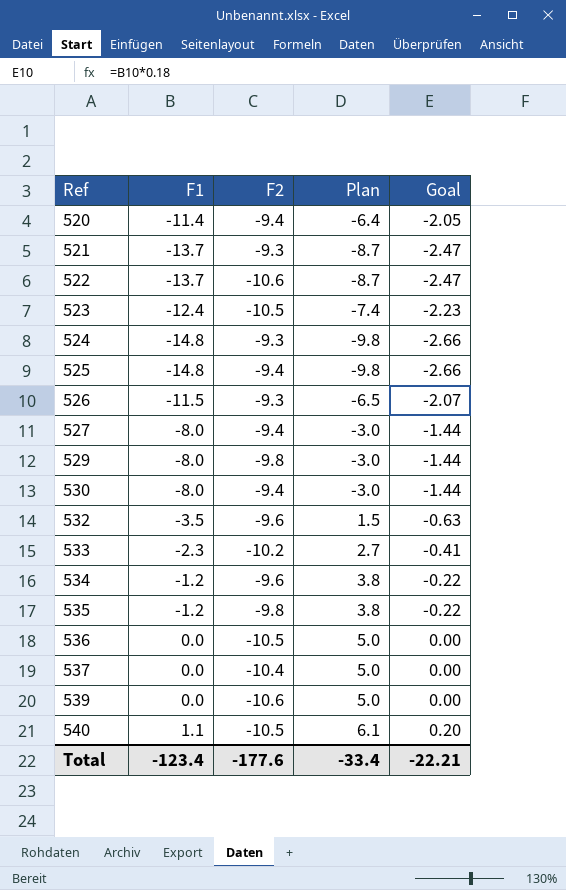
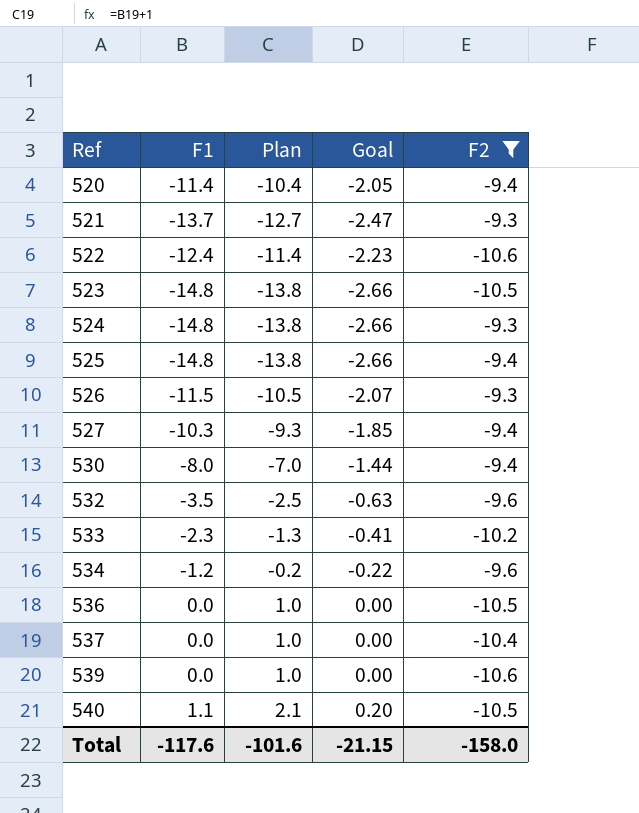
filter: none -> F2 != -9.8
column Plan | formula: [F1] + 5 -> [F1] + 1
column F2 | position: 3 -> 5
522 | F1: -13.7 -> -12.4
522 | Goal: -2.47 -> -2.23
523 | F1: -12.4 -> -14.8
523 | Goal: -2.23 -> -2.66
527 | F1: -8.0 -> -10.3
527 | Goal: -1.44 -> -1.85
Total | F1: -123.4 -> -117.6
Total | Plan: -33.4 -> -101.6
Total | Goal: -22.21 -> -21.15
Total | F2: -177.6 -> -158.0

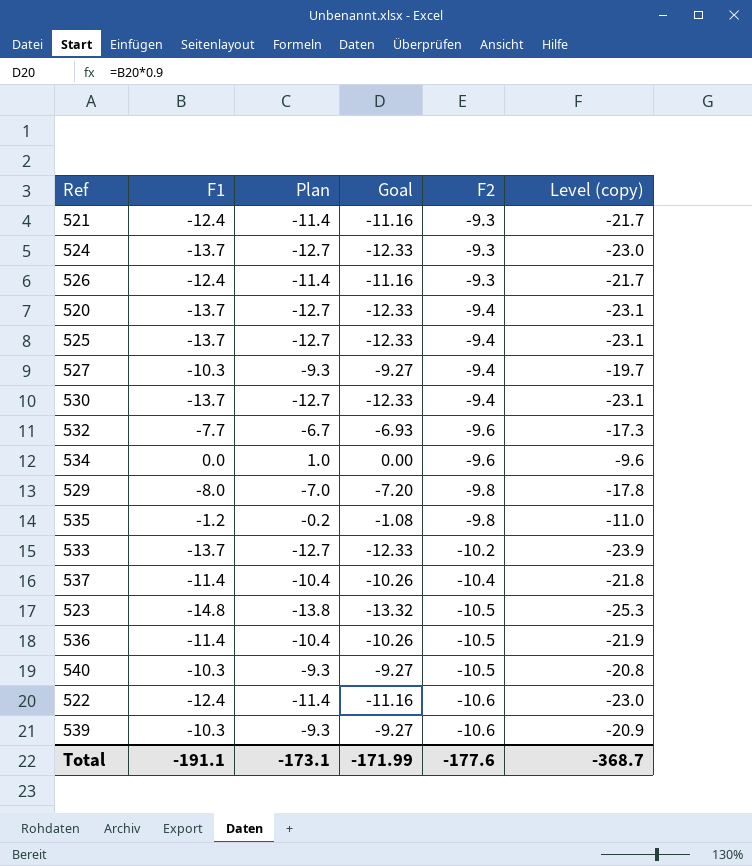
filter: F2 != -9.8 -> none
row order: Ref ascending -> F2 descending
column Goal | formula: [F1] * 0.18 -> [F1] * 0.9
column Level (copy) | formula: none -> [F1] + [F2]
521 | F1: -13.7 -> -12.4
521 | Plan: -12.7 -> -11.4
524 | F1: -14.8 -> -13.7
524 | Plan: -13.8 -> -12.7
526 | F1: -11.5 -> -12.4
526 | Plan: -10.5 -> -11.4
520 | F1: -11.4 -> -13.7
520 | Plan: -10.4 -> -12.7
525 | F1: -14.8 -> -13.7
525 | Plan: -13.8 -> -12.7
530 | F1: -8.0 -> -13.7
530 | Plan: -7.0 -> -12.7
532 | F1: -3.5 -> -7.7
532 | Plan: -2.5 -> -6.7
534 | F1: -1.2 -> 0.0
534 | Plan: -0.2 -> 1.0
533 | F1: -2.3 -> -13.7
533 | Plan: -1.3 -> -12.7
537 | F1: 0.0 -> -11.4
537 | Plan: 1.0 -> -10.4
536 | F1: 0.0 -> -11.4
536 | Plan: 1.0 -> -10.4
540 | F1: 1.1 -> -10.3
540 | Plan: 2.1 -> -9.3
539 | F1: 0.0 -> -10.3
539 | Plan: 1.0 -> -9.3
Total | F1: -117.6 -> -191.1
Total | Plan: -101.6 -> -173.1
Total | Goal: -21.15 -> -171.99
Total | F2: -158.0 -> -177.6

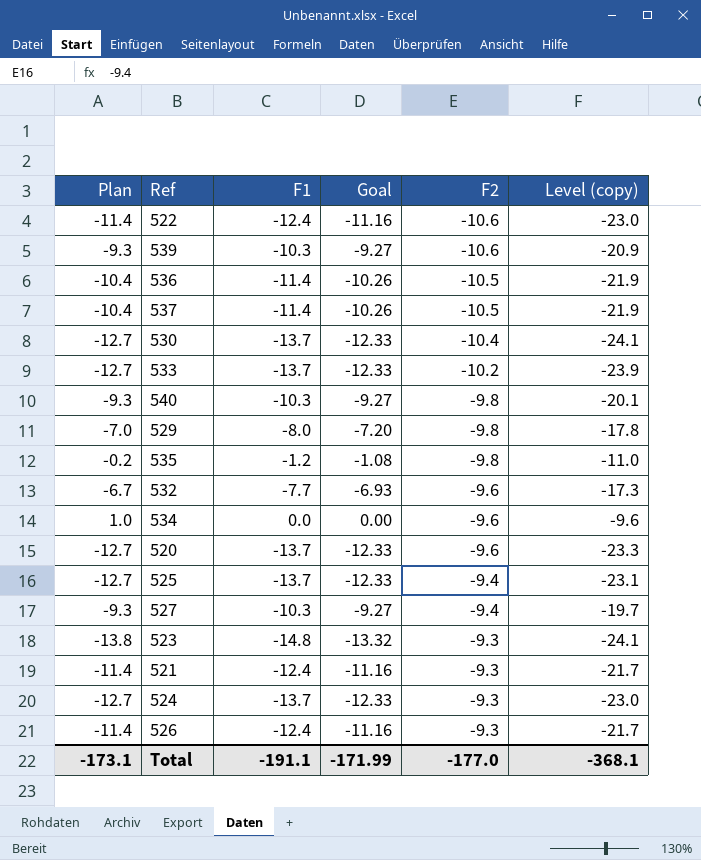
row order: F2 descending -> F2 ascending
column Plan | position: 3 -> 1
537 | F2: -10.4 -> -10.5
537 | Level (copy): -21.8 -> -21.9
530 | F2: -9.4 -> -10.4
530 | Level (copy): -23.1 -> -24.1
540 | F2: -10.5 -> -9.8
540 | Level (copy): -20.8 -> -20.1
520 | F2: -9.4 -> -9.6
520 | Level (copy): -23.1 -> -23.3
523 | F2: -10.5 -> -9.3
523 | Level (copy): -25.3 -> -24.1
Total | F2: -177.6 -> -177.0
Total | Level (copy): -368.7 -> -368.1

